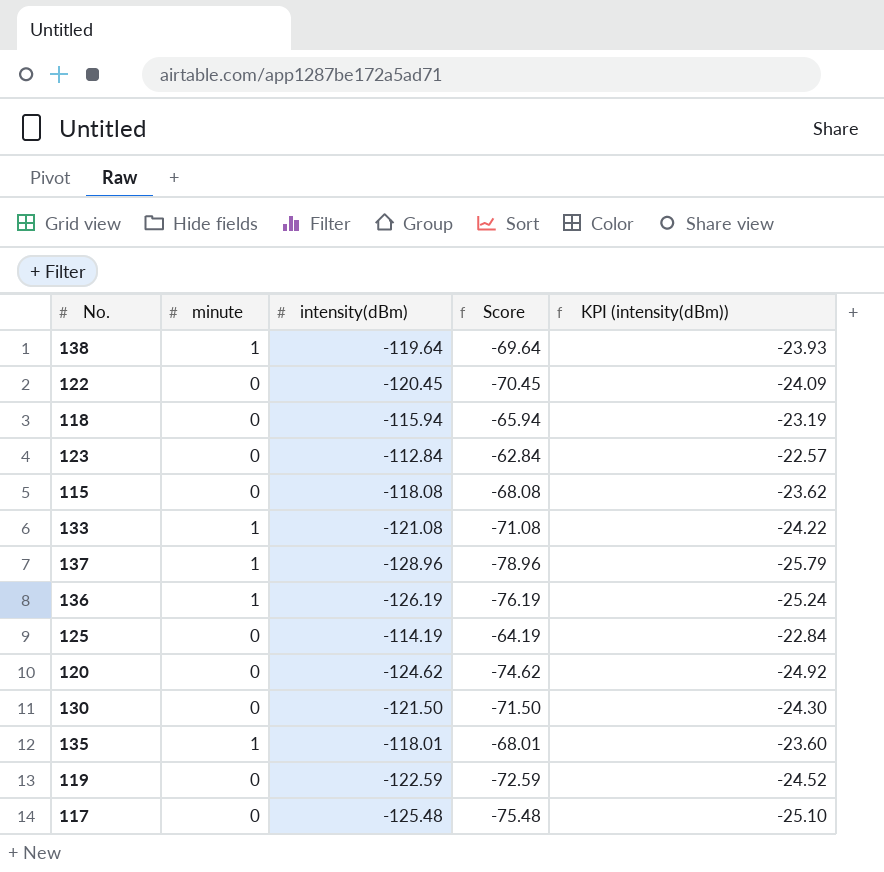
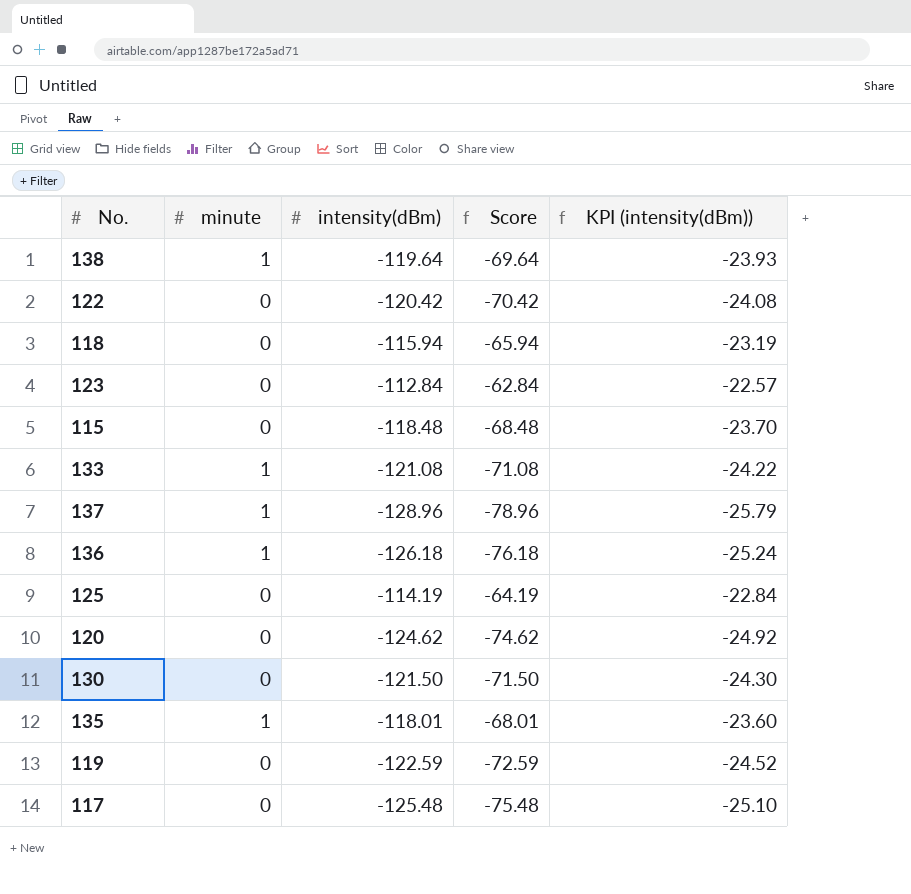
122 | intensity(dBm): -120.45 -> -120.42
122 | Score: -70.45 -> -70.42
122 | KPI (intensity(dBm)): -24.09 -> -24.08
115 | intensity(dBm): -118.08 -> -118.48
115 | Score: -68.08 -> -68.48
115 | KPI (intensity(dBm)): -23.62 -> -23.70
136 | intensity(dBm): -126.19 -> -126.18
136 | Score: -76.19 -> -76.18

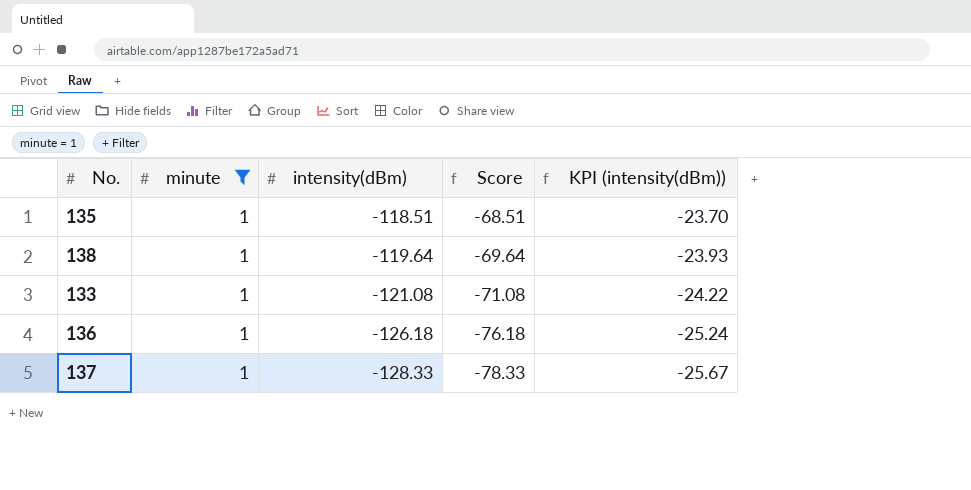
filter: none -> minute = 1
row order: none -> intensity(dBm) descending
135 | intensity(dBm): -118.01 -> -118.51
135 | Score: -68.01 -> -68.51
135 | KPI (intensity(dBm)): -23.60 -> -23.70
137 | intensity(dBm): -128.96 -> -128.33
137 | Score: -78.96 -> -78.33
137 | KPI (intensity(dBm)): -25.79 -> -25.67

